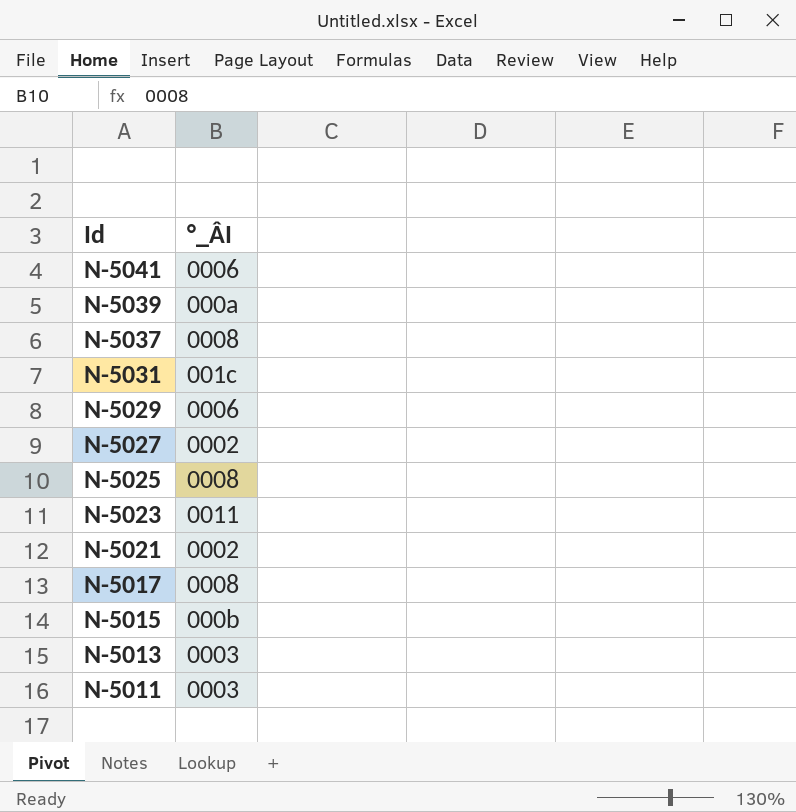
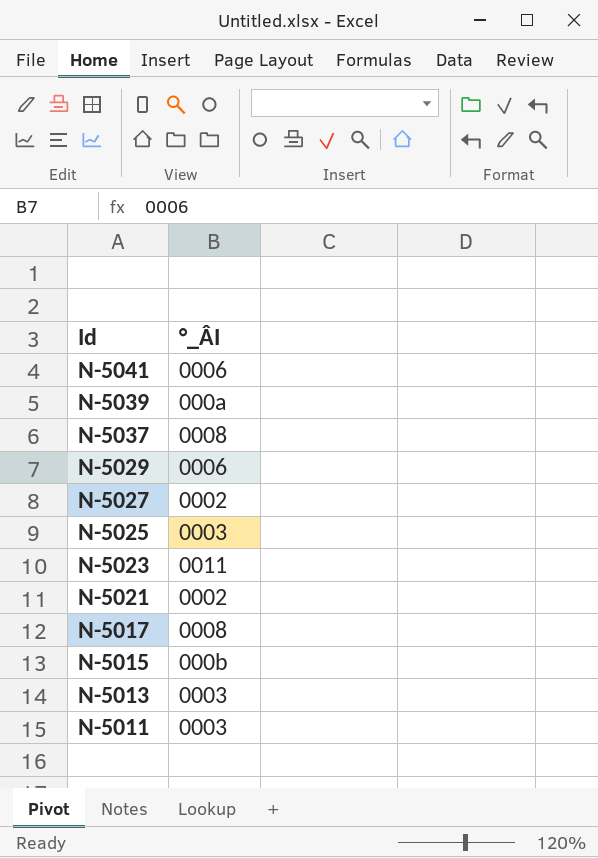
row N-5031: 001c -> none
N-5025 | °_ÂI: 0008 -> 0003

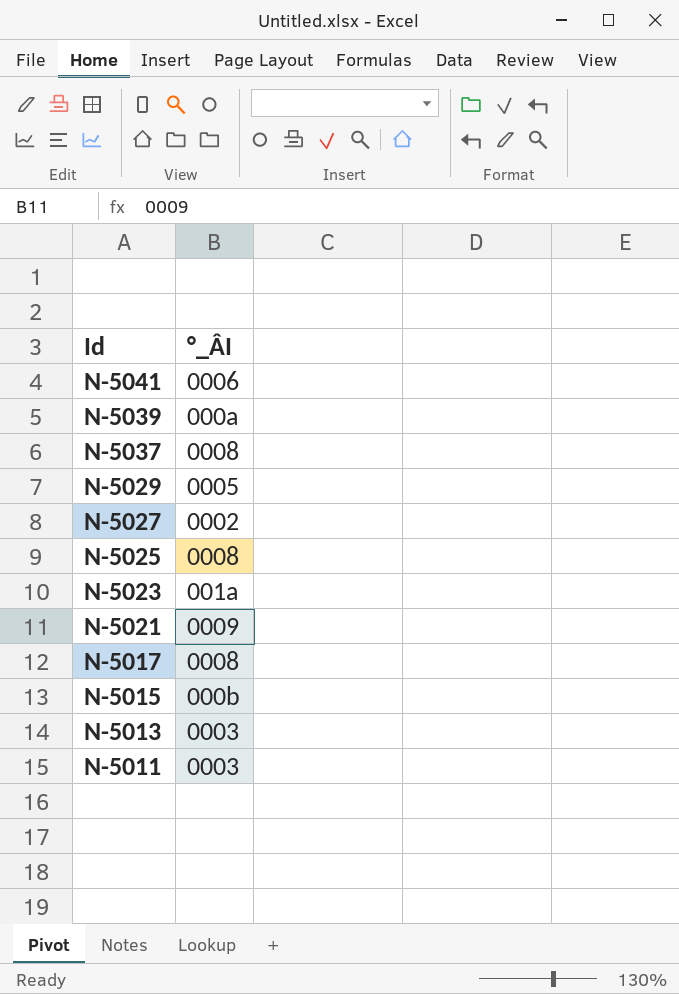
N-5029 | °_ÂI: 0006 -> 0005
N-5025 | °_ÂI: 0003 -> 0008
N-5023 | °_ÂI: 0011 -> 001a
N-5021 | °_ÂI: 0002 -> 0009

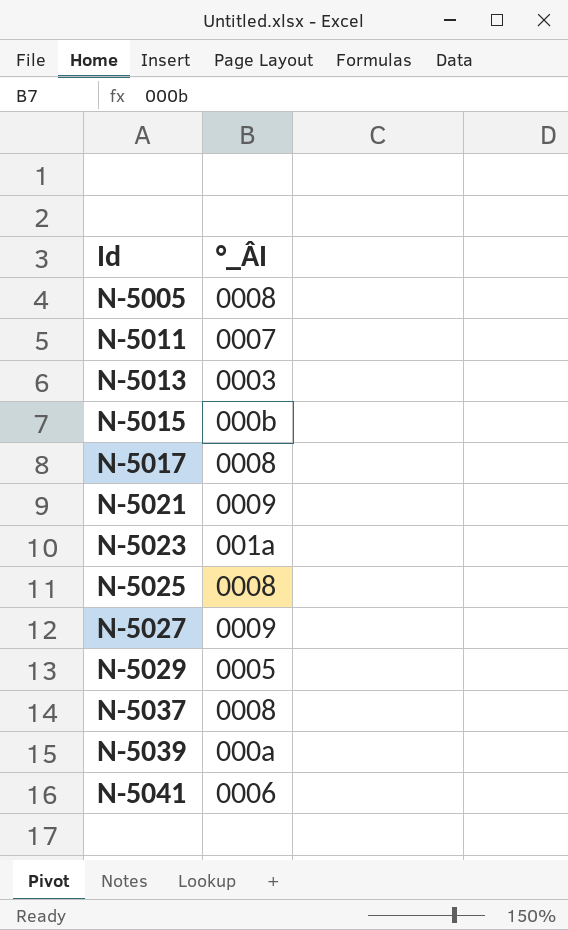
row order: Id descending -> Id ascending
row N-5005: none -> 0008
N-5011 | °_ÂI: 0003 -> 0007
N-5027 | °_ÂI: 0002 -> 0009

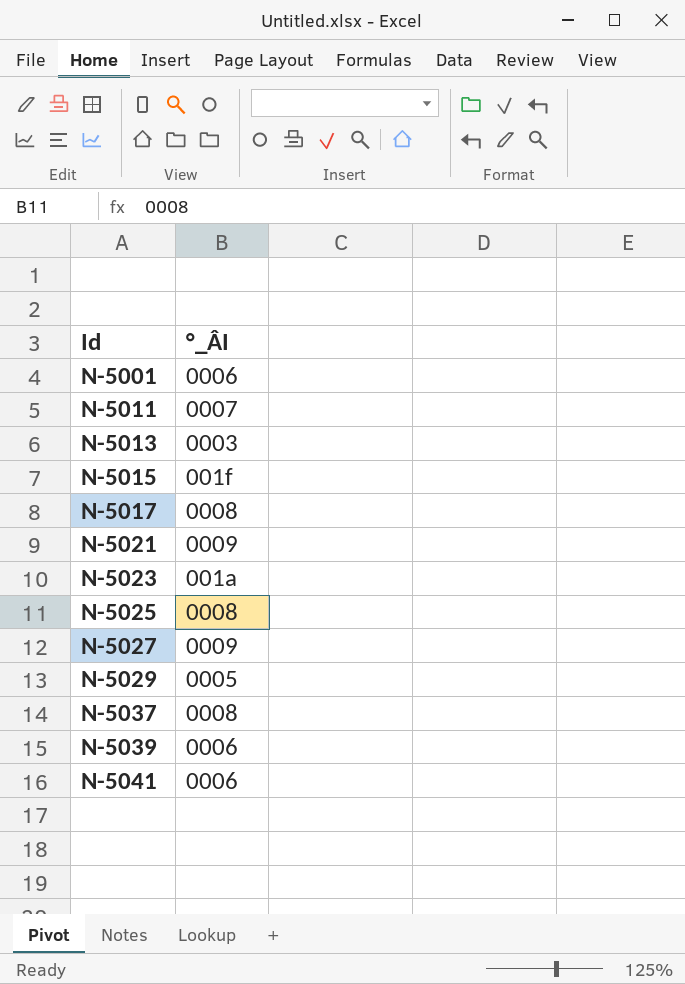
row N-5005: 0008 -> none
row N-5001: none -> 0006
N-5015 | °_ÂI: 000b -> 001f
N-5039 | °_ÂI: 000a -> 0006

